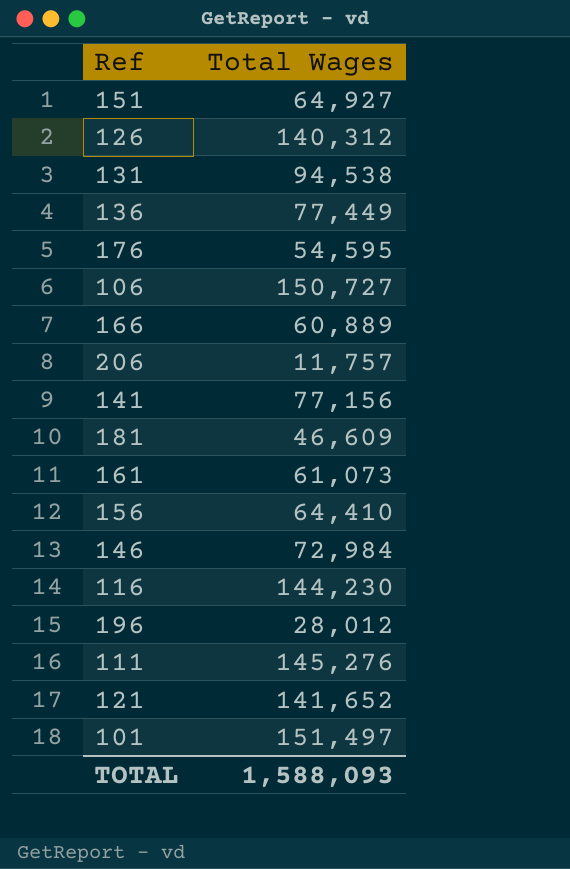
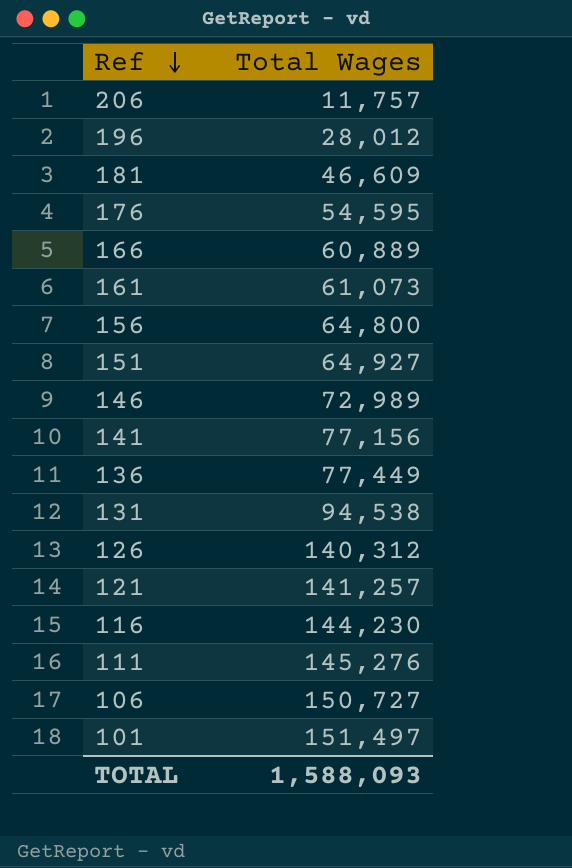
row order: none -> Ref descending
156 | Total Wages: 64,410 -> 64,800
146 | Total Wages: 72,984 -> 72,989
121 | Total Wages: 141,652 -> 141,257

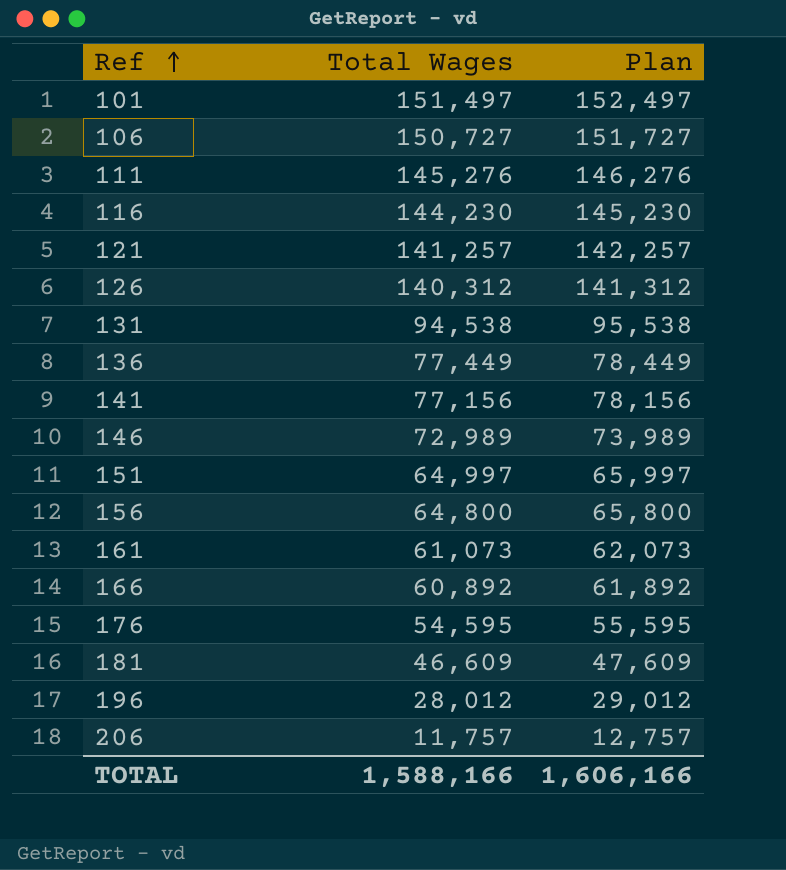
row order: Ref descending -> Ref ascending
column Plan | formula: none -> [Total Wages] + 1000
151 | Total Wages: 64,927 -> 64,997
166 | Total Wages: 60,889 -> 60,892
TOTAL | Total Wages: 1,588,093 -> 1,588,166

